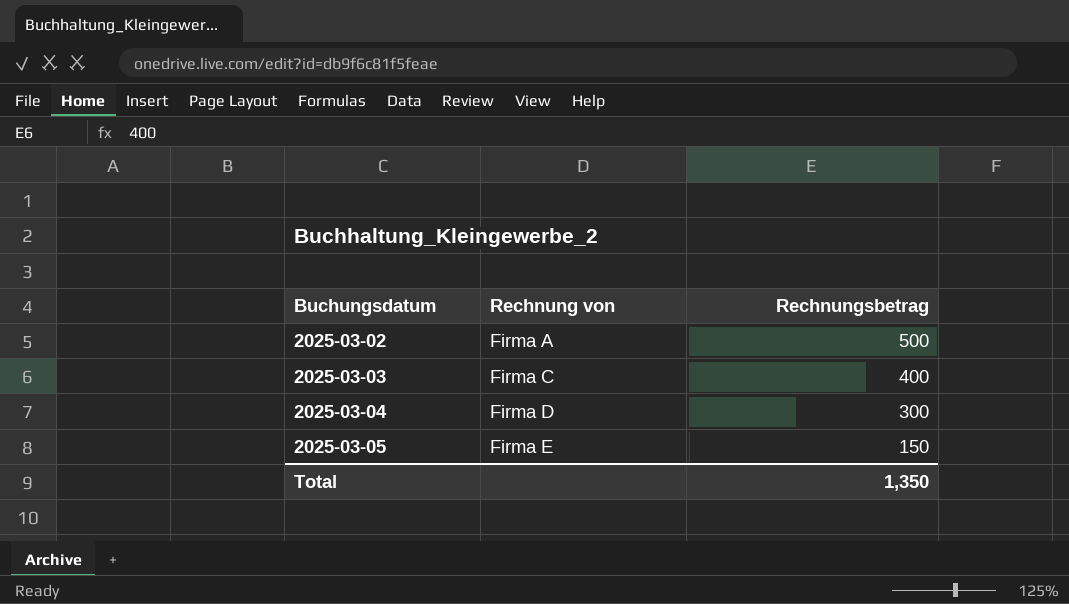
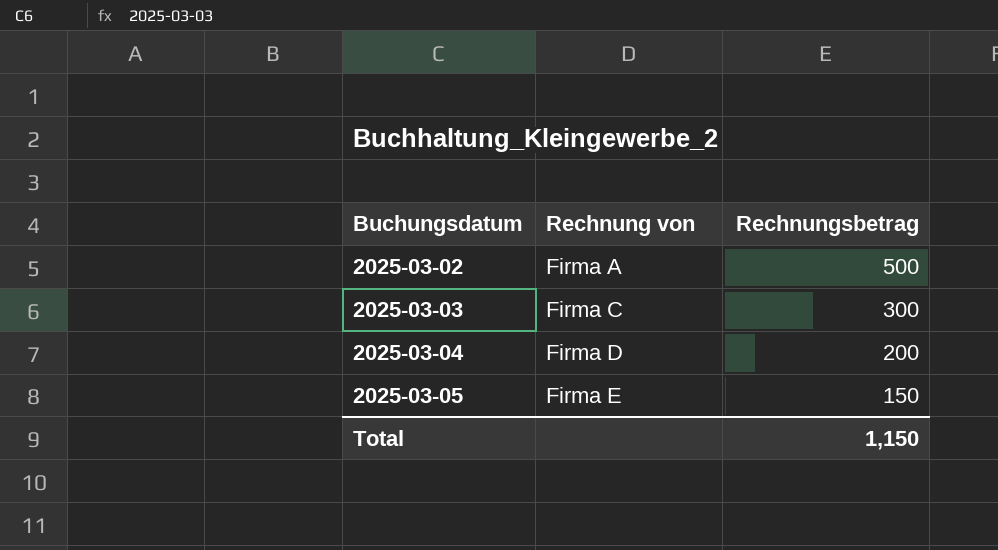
2025-03-03 | Rechnungsbetrag: 400 -> 300
2025-03-04 | Rechnungsbetrag: 300 -> 200
Total | Rechnungsbetrag: 1,350 -> 1,150

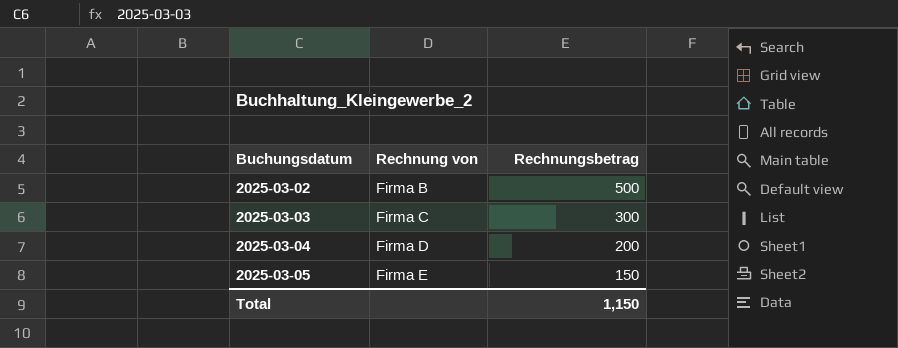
2025-03-02 | Rechnung von: Firma A -> Firma B

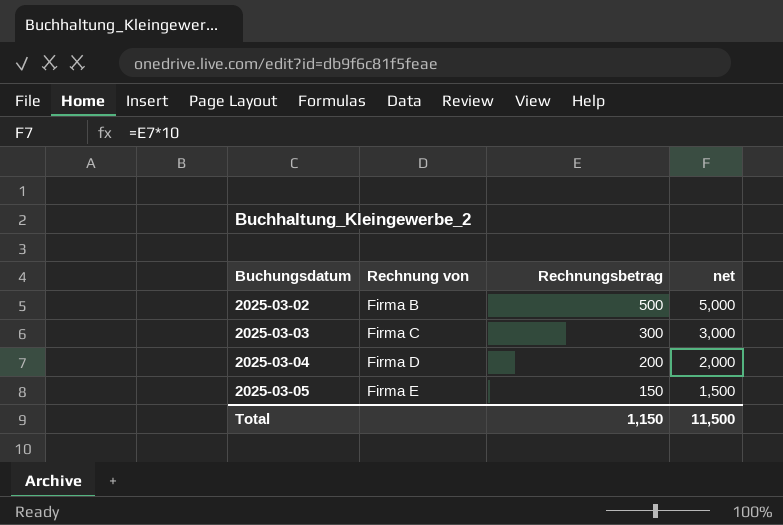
column net | formula: none -> [Rechnungsbetrag] * 10

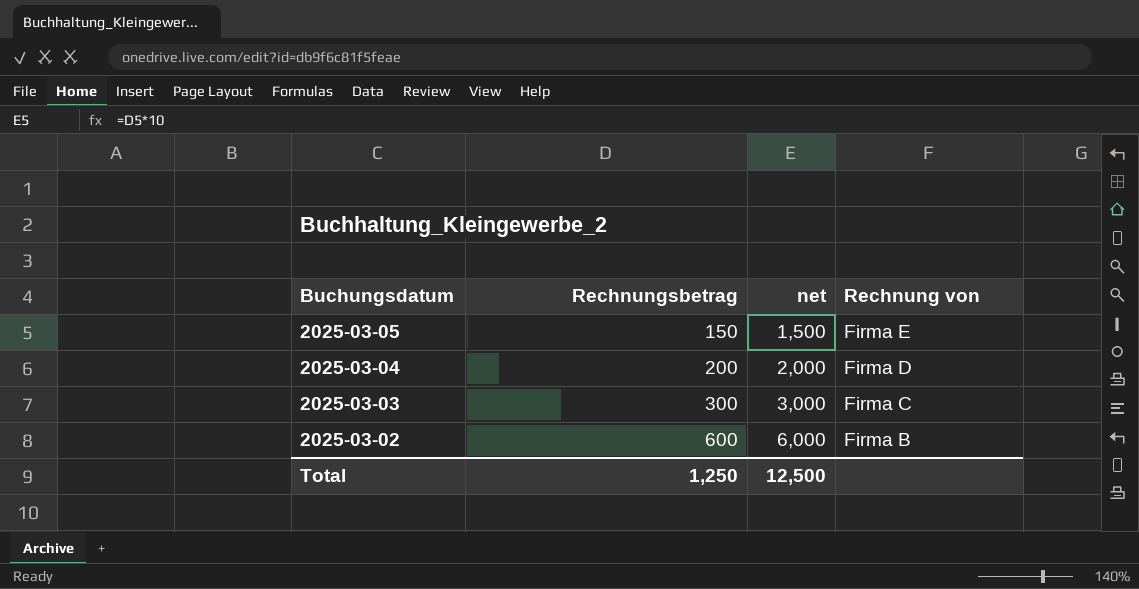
row order: Buchungsdatum ascending -> Buchungsdatum descending
column Rechnung von | position: 2 -> 4
2025-03-02 | Rechnungsbetrag: 500 -> 600
2025-03-02 | net: 5,000 -> 6,000
Total | Rechnungsbetrag: 1,150 -> 1,250
Total | net: 11,500 -> 12,500

